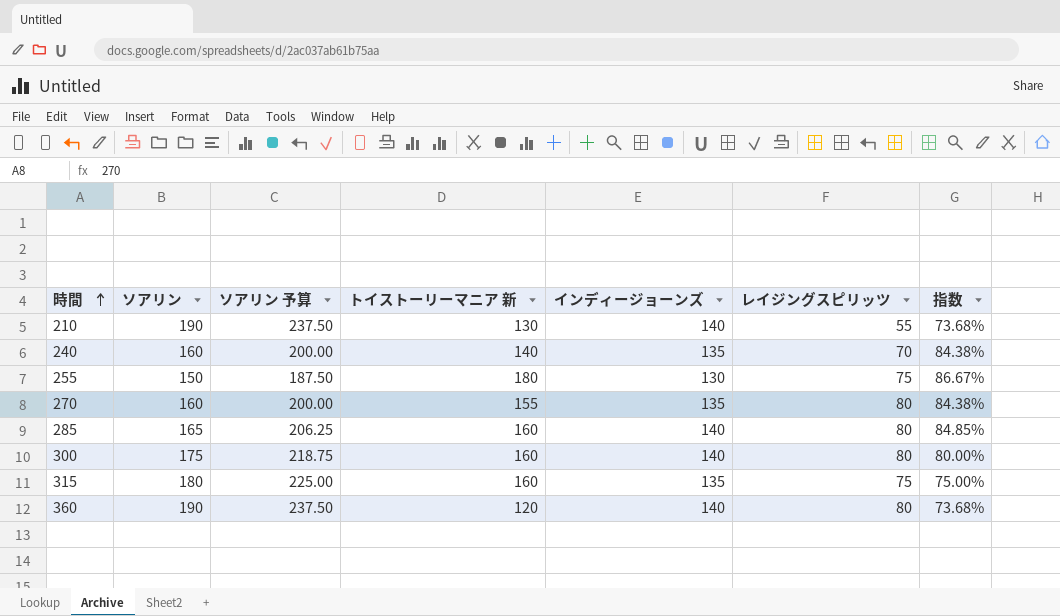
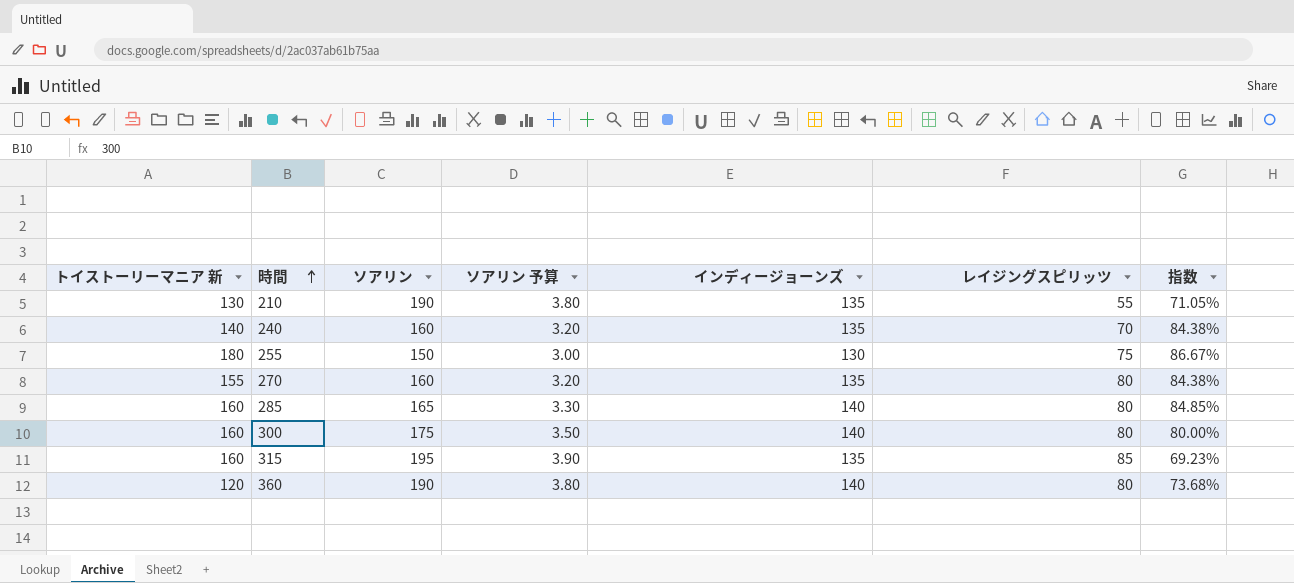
column トイストーリーマニア 新 | position: 4 -> 1
column ソアリン 予算 | formula: [ソアリン] * 1.25 -> [ソアリン] * 0.02
210 | インディージョーンズ: 140 -> 135
210 | 指数: 73.68% -> 71.05%
315 | ソアリン: 180 -> 195
315 | レイジングスピリッツ: 75 -> 85
315 | 指数: 75.00% -> 69.23%

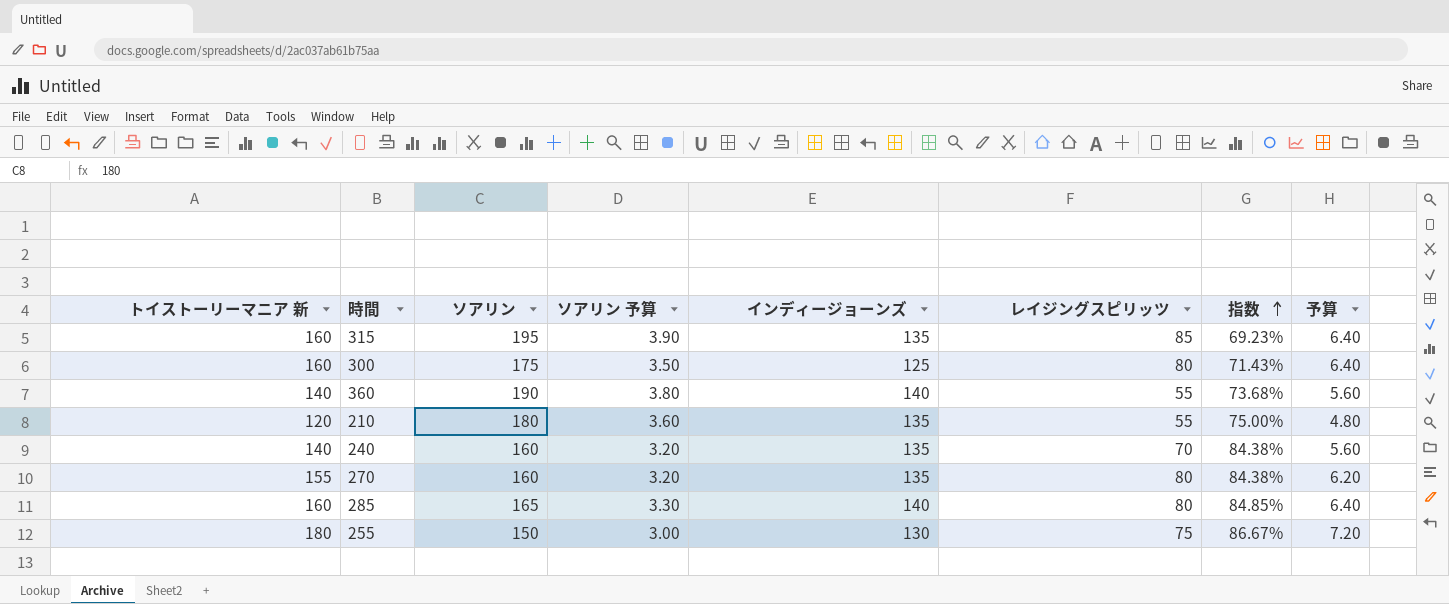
row order: 時間 ascending -> 指数 ascending
column 予算 | formula: none -> [トイストーリーマニア 新] * 0.04
300 | インディージョーンズ: 140 -> 125
300 | 指数: 80.00% -> 71.43%
360 | トイストーリーマニア 新: 120 -> 140
360 | レイジングスピリッツ: 80 -> 55
210 | トイストーリーマニア 新: 130 -> 120
210 | ソアリン: 190 -> 180
210 | ソアリン 予算: 3.80 -> 3.60
210 | 指数: 71.05% -> 75.00%

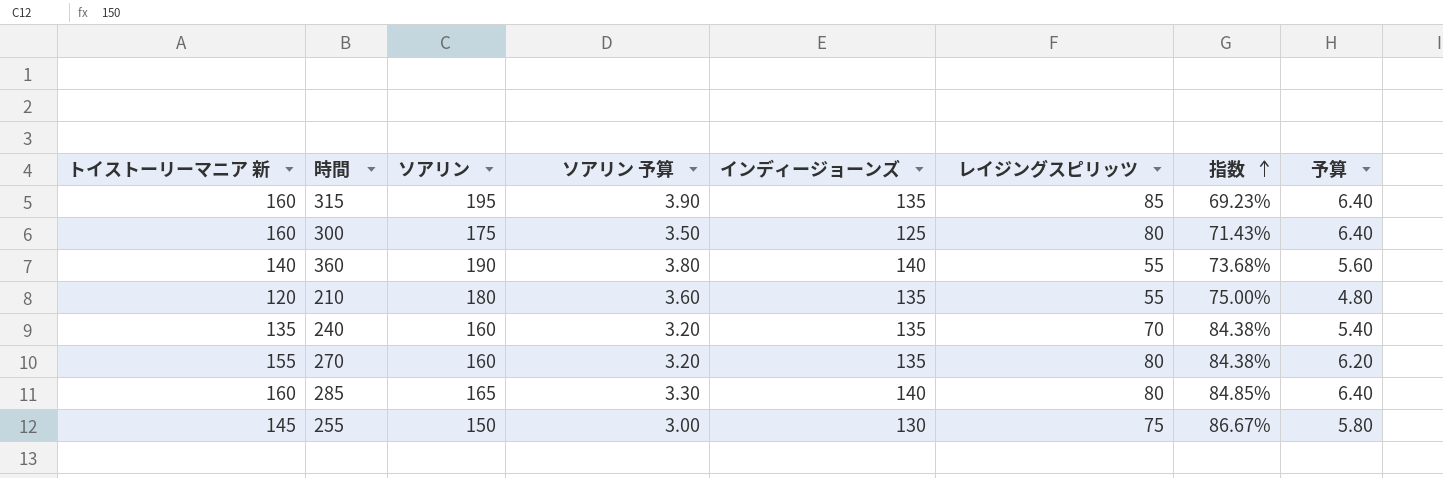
240 | トイストーリーマニア 新: 140 -> 135
240 | 予算: 5.60 -> 5.40
255 | トイストーリーマニア 新: 180 -> 145
255 | 予算: 7.20 -> 5.80

